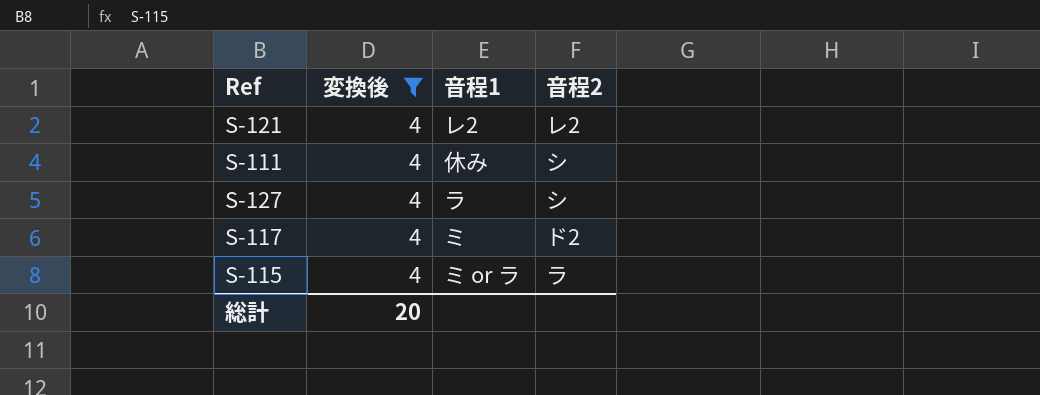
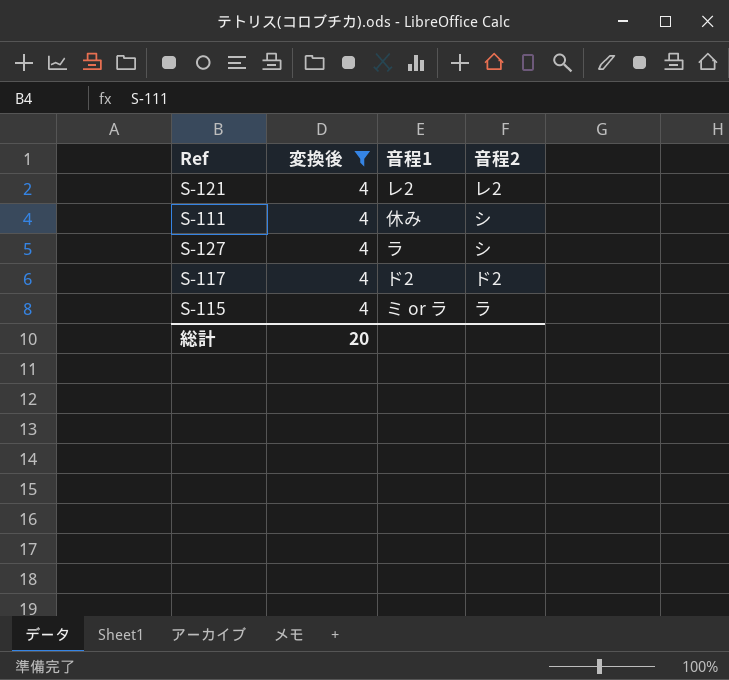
S-117 | 音程1: ミ -> ド2

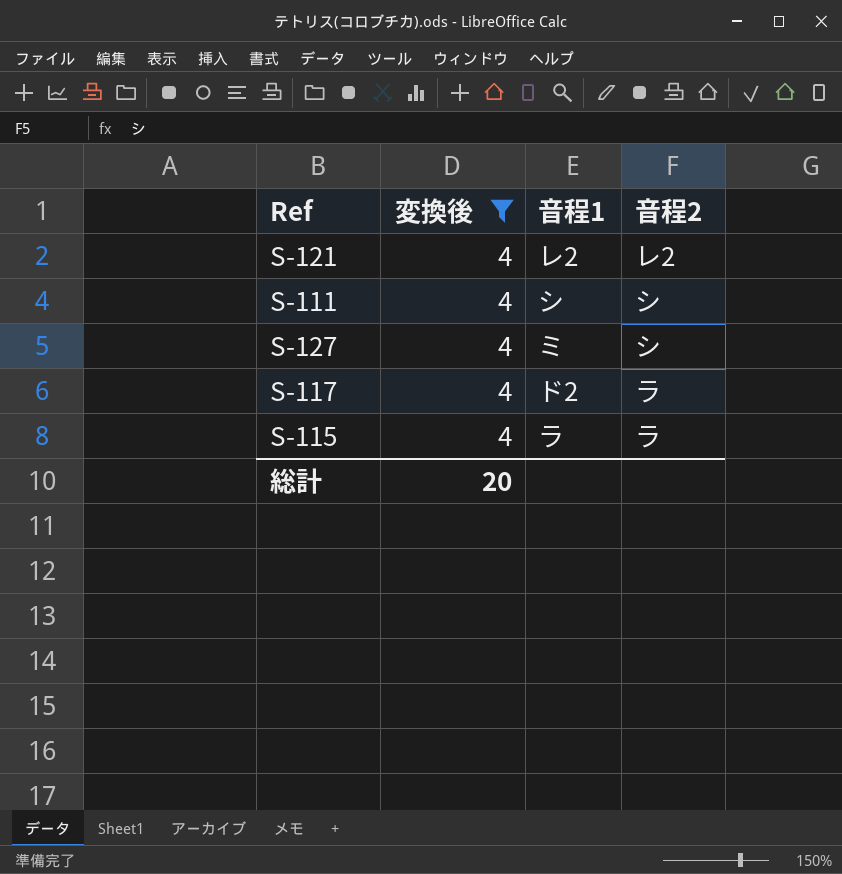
S-111 | 音程1: 休み -> シ
S-127 | 音程1: ラ -> ミ
S-117 | 音程2: ド2 -> ラ
S-115 | 音程1: ミ or ラ -> ラ

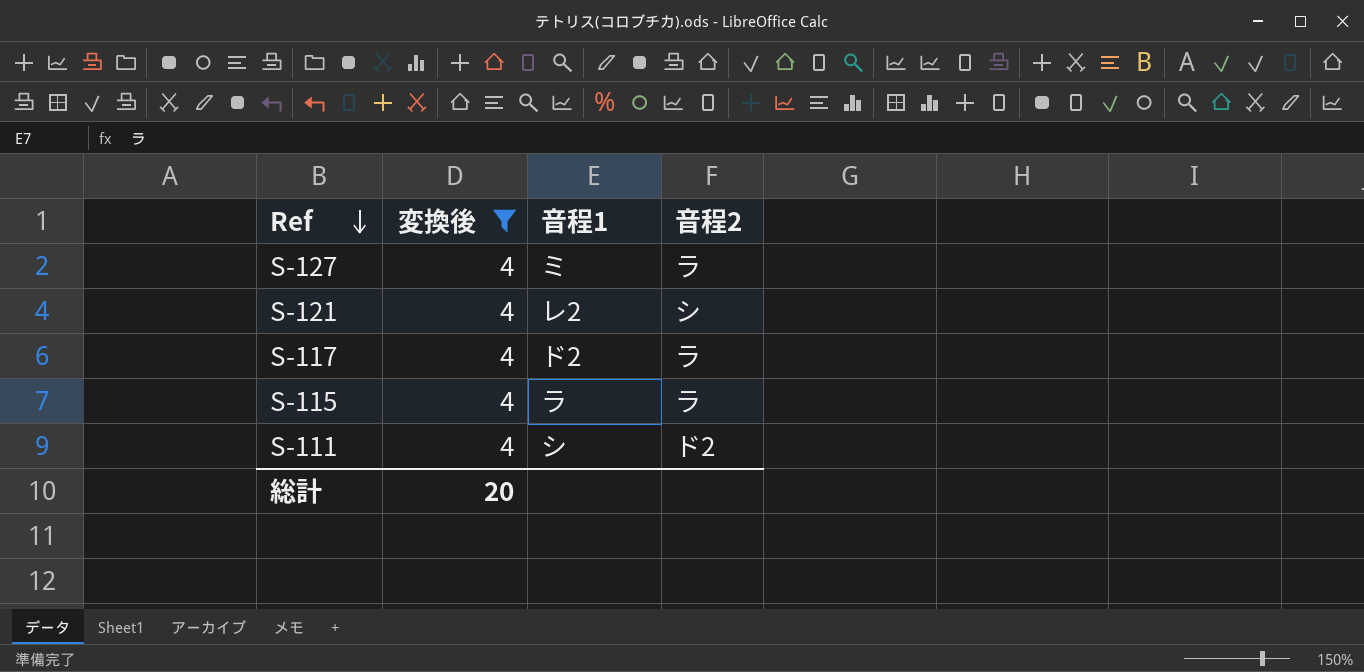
row order: none -> Ref descending
S-127 | 音程2: シ -> ラ
S-121 | 音程2: レ2 -> シ
S-111 | 音程2: シ -> ド2

